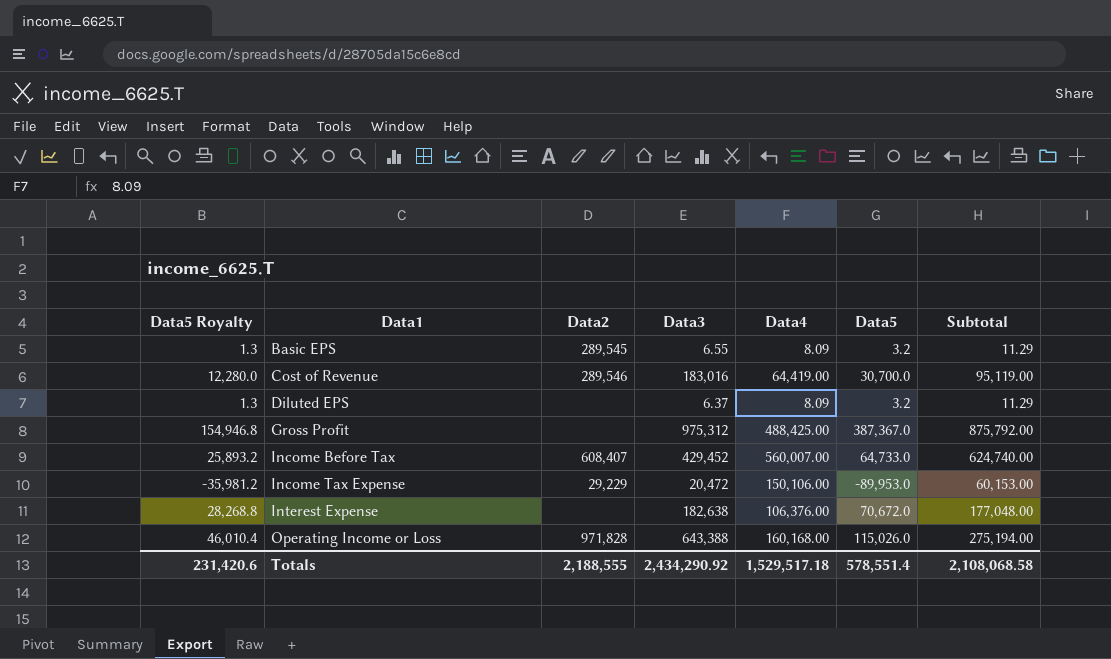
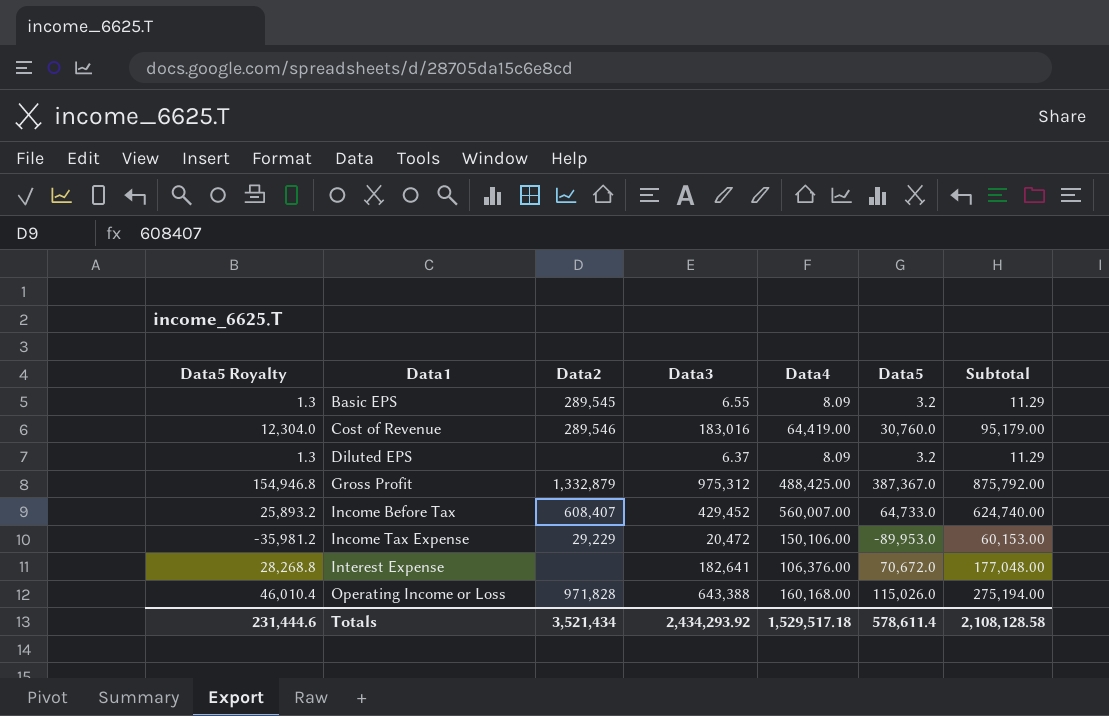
Cost of Revenue | Data5 Royalty: 12,280.0 -> 12,304.0
Cost of Revenue | Data5: 30,700.0 -> 30,760.0
Cost of Revenue | Subtotal: 95,119.00 -> 95,179.00
Gross Profit | Data2: none -> 1,332,879
Interest Expense | Data3: 182,638 -> 182,641
Totals | Data5 Royalty: 231,420.6 -> 231,444.6
Totals | Data2: 2,188,555 -> 3,521,434
Totals | Data3: 2,434,290.92 -> 2,434,293.92
Totals | Data5: 578,551.4 -> 578,611.4
Totals | Subtotal: 2,108,068.58 -> 2,108,128.58

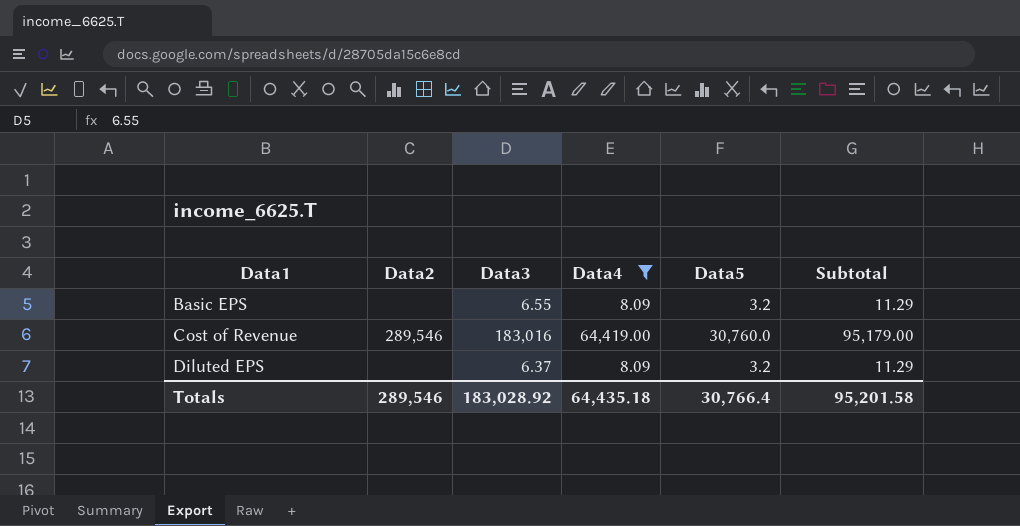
filter: none -> Data4 <= 64,419.00
column Data5 Royalty | formula: [Data5] * 0.4 -> none
Basic EPS | Data2: 289,545 -> none
Totals | Data2: 3,521,434 -> 289,546
Totals | Data3: 2,434,293.92 -> 183,028.92
Totals | Data4: 1,529,517.18 -> 64,435.18
Totals | Data5: 578,611.4 -> 30,766.4
Totals | Subtotal: 2,108,128.58 -> 95,201.58

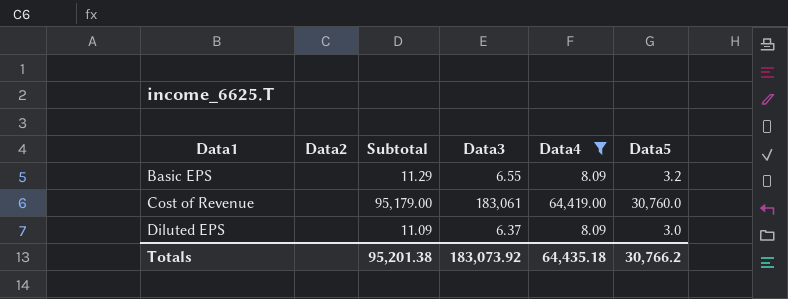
column Subtotal | position: 6 -> 3
Cost of Revenue | Data2: 289,546 -> none
Cost of Revenue | Data3: 183,016 -> 183,061
Diluted EPS | Subtotal: 11.29 -> 11.09
Diluted EPS | Data5: 3.2 -> 3.0
Totals | Data2: 289,546 -> none
Totals | Subtotal: 95,201.58 -> 95,201.38
Totals | Data3: 183,028.92 -> 183,073.92
Totals | Data5: 30,766.4 -> 30,766.2

